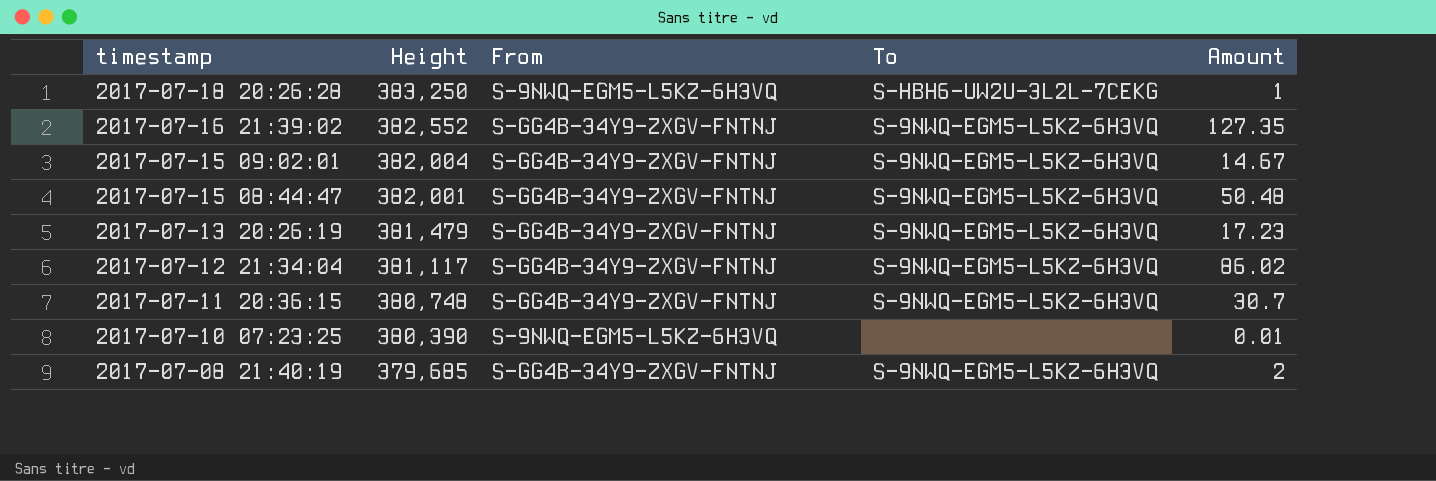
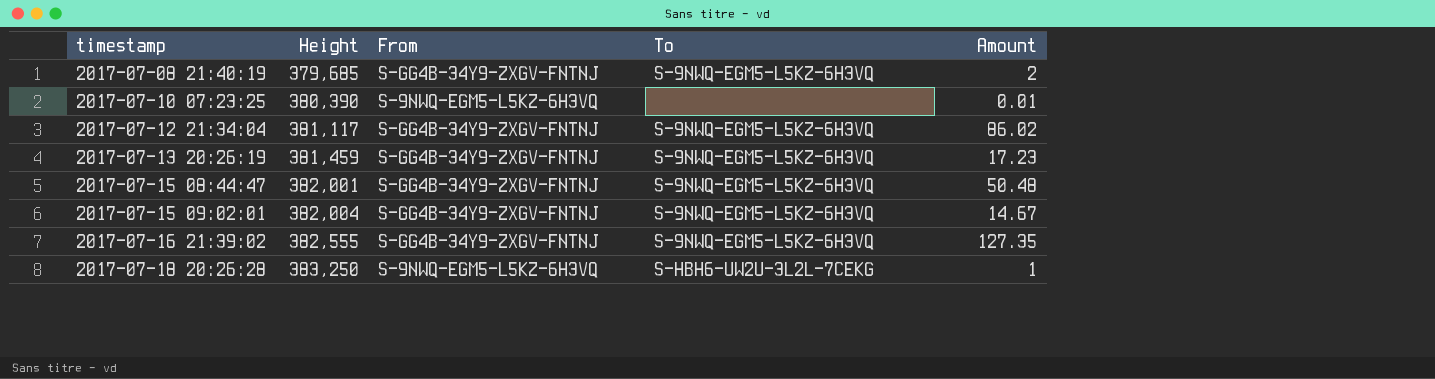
row order: timestamp descending -> timestamp ascending
row 2017-07-11 20:36:15: 380,748 | S-GG4B-34Y9-ZXGV-FNTNJ | S-9NWQ-EGM5-L5KZ-6H3VQ | 30.7 -> none
2017-07-13 20:26:19 | Height: 381,479 -> 381,459
2017-07-16 21:39:02 | Height: 382,552 -> 382,555

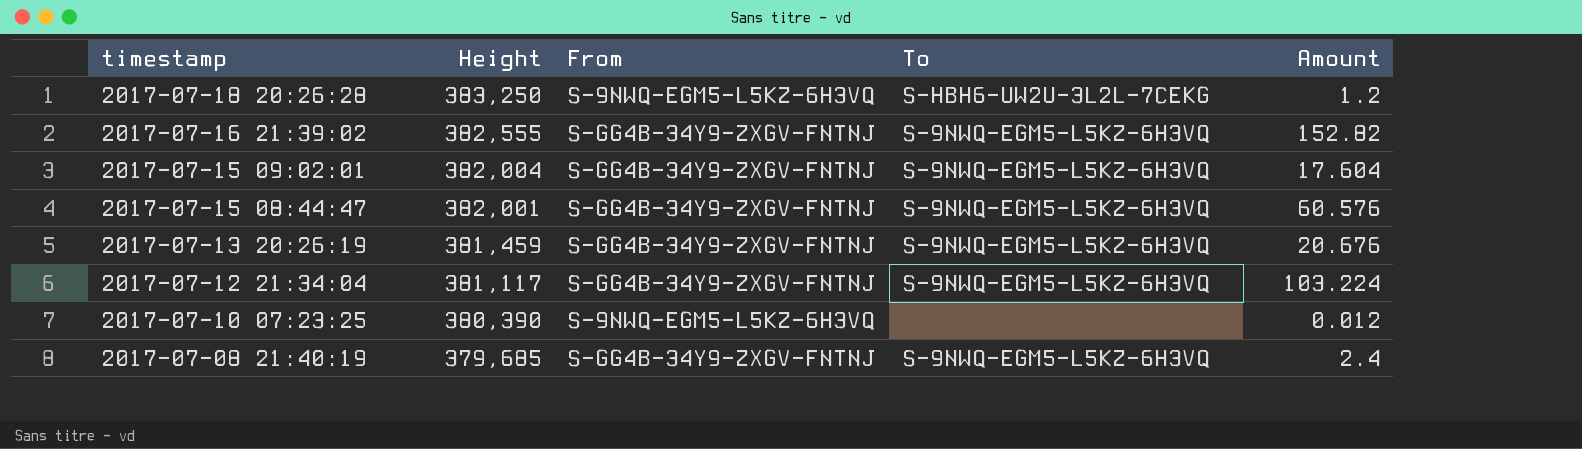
row order: timestamp ascending -> timestamp descending
2017-07-18 20:26:28 | Amount: 1 -> 1.2
2017-07-16 21:39:02 | Amount: 127.35 -> 152.82
2017-07-15 09:02:01 | Amount: 14.67 -> 17.604
2017-07-15 08:44:47 | Amount: 50.48 -> 60.576
2017-07-13 20:26:19 | Amount: 17.23 -> 20.676
2017-07-12 21:34:04 | Amount: 86.02 -> 103.224
2017-07-10 07:23:25 | Amount: 0.01 -> 0.012
2017-07-08 21:40:19 | Amount: 2 -> 2.4

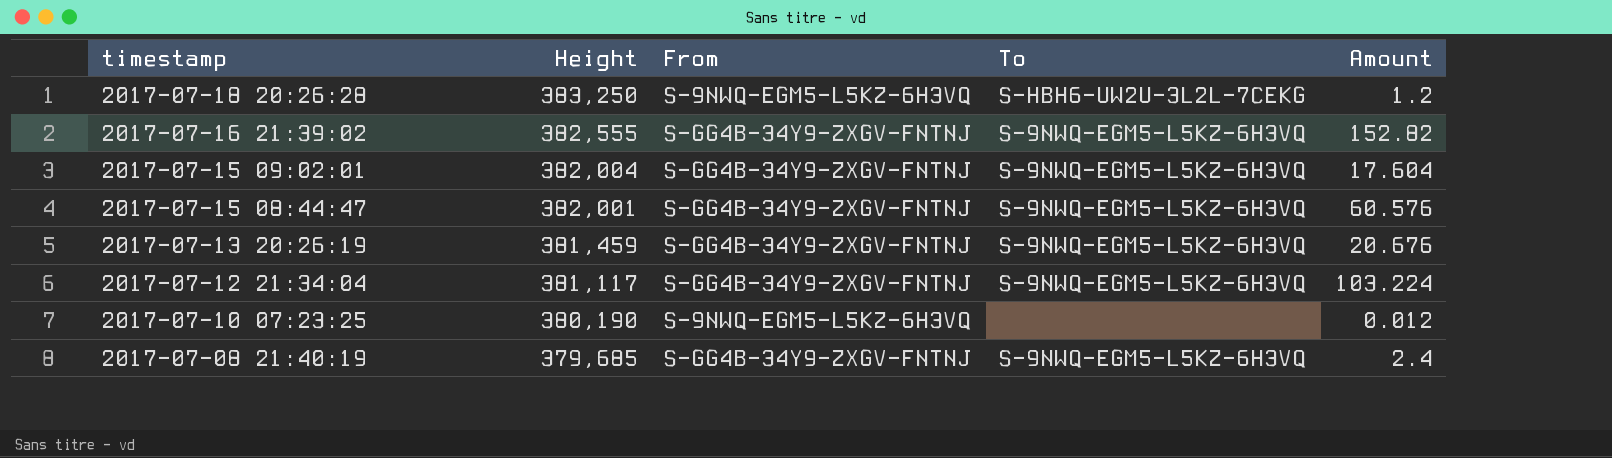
2017-07-10 07:23:25 | Height: 380,390 -> 380,190

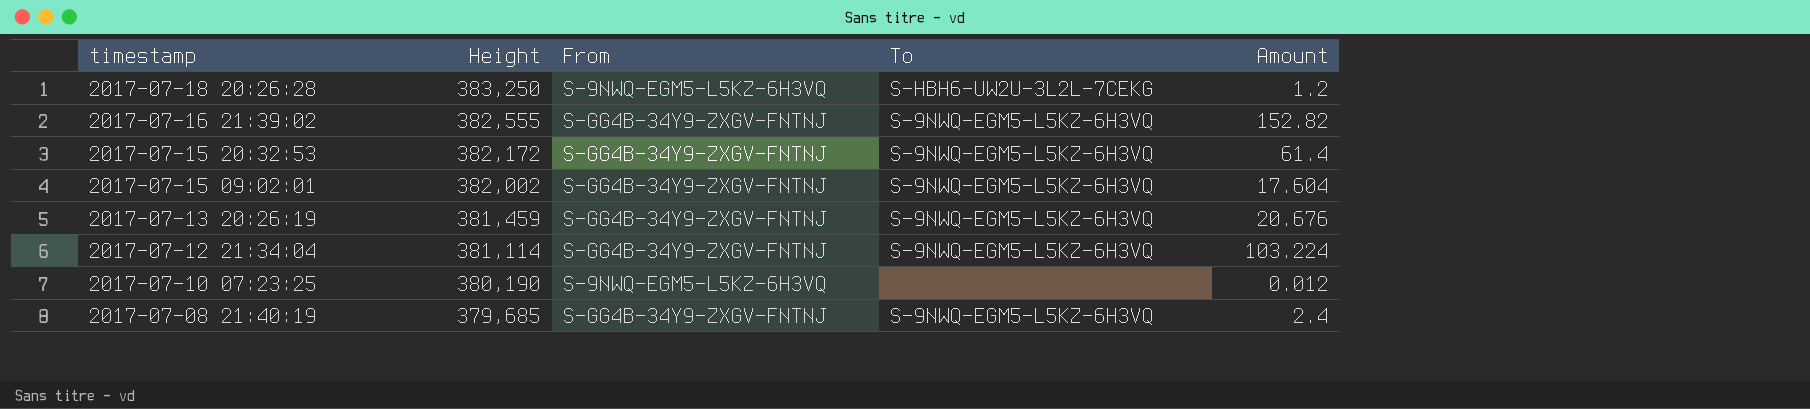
row 2017-07-15 08:44:47: 382,001 | S-GG4B-34Y9-ZXGV-FNTNJ | S-9NWQ-EGM5-L5KZ-6H3VQ | 60.576 -> none
row 2017-07-15 20:32:53: none -> 382,172 | S-GG4B-34Y9-ZXGV-FNTNJ | S-9NWQ-EGM5-L5KZ-6H3VQ | 61.4
2017-07-15 09:02:01 | Height: 382,004 -> 382,002
2017-07-12 21:34:04 | Height: 381,117 -> 381,114

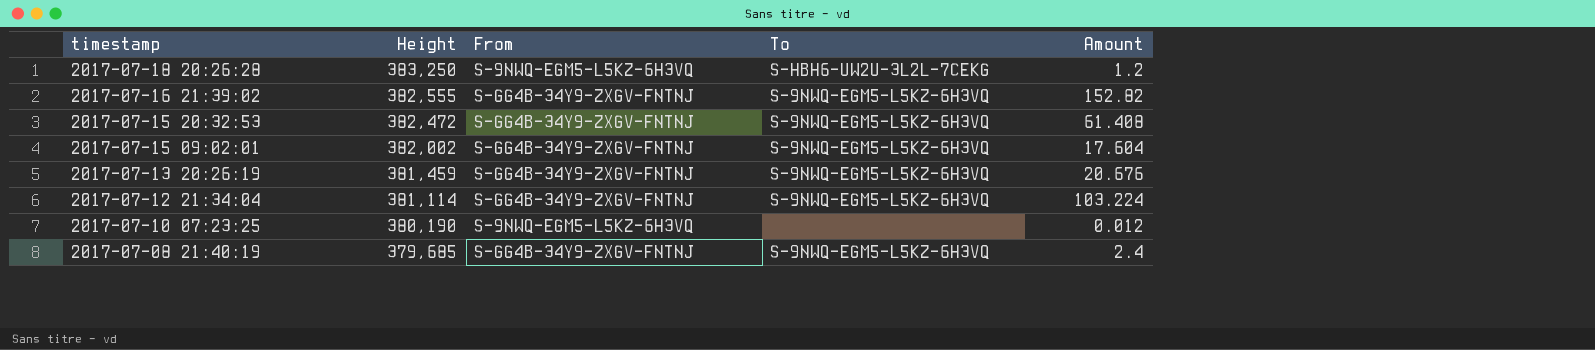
2017-07-15 20:32:53 | Height: 382,172 -> 382,472
2017-07-15 20:32:53 | Amount: 61.4 -> 61.408

